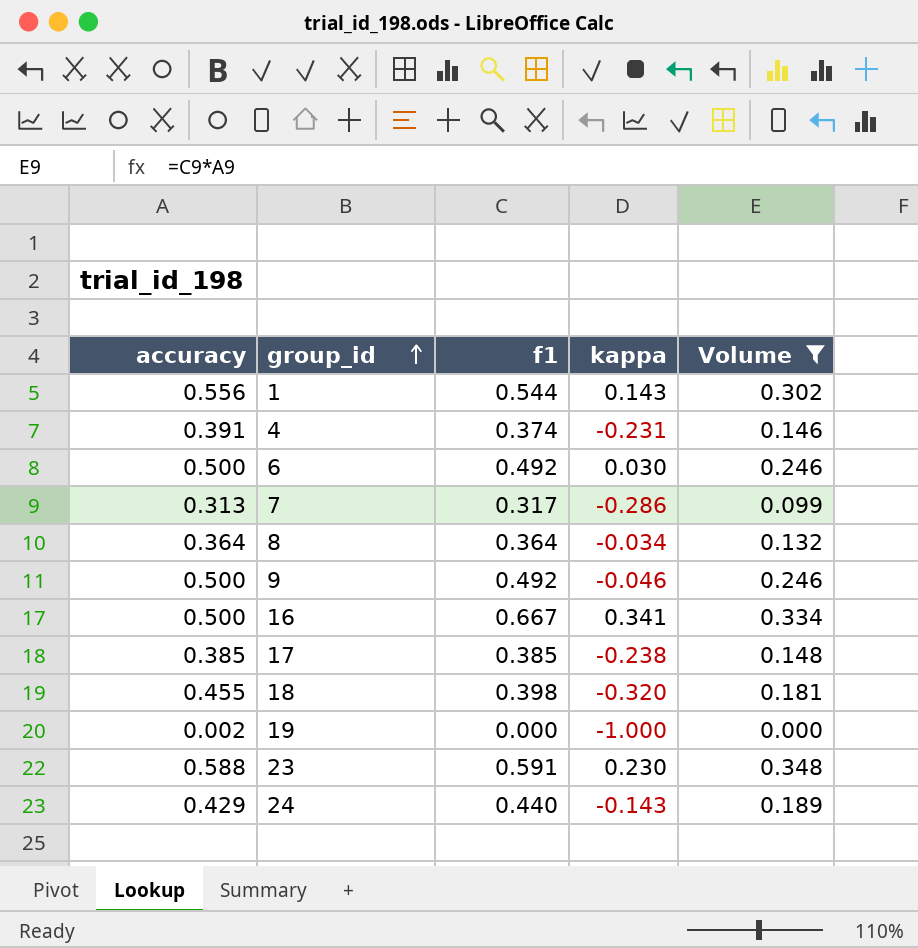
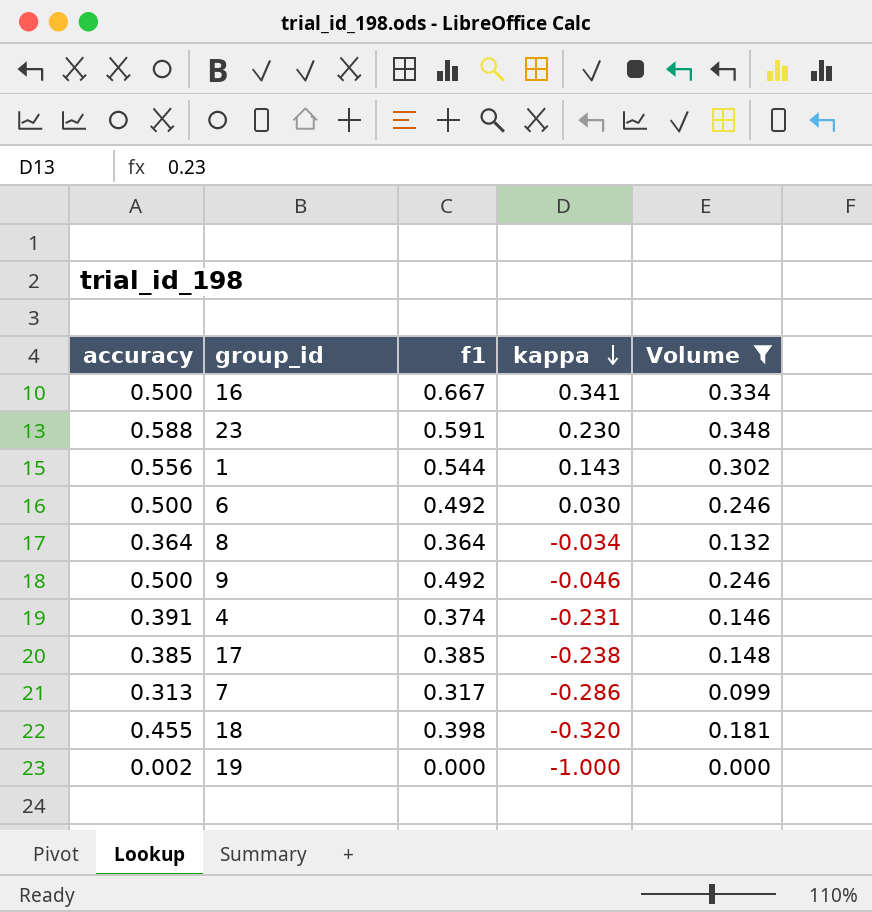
row order: group_id ascending -> kappa descending
row 24: 0.429 | 0.440 | -0.143 | 0.189 -> none

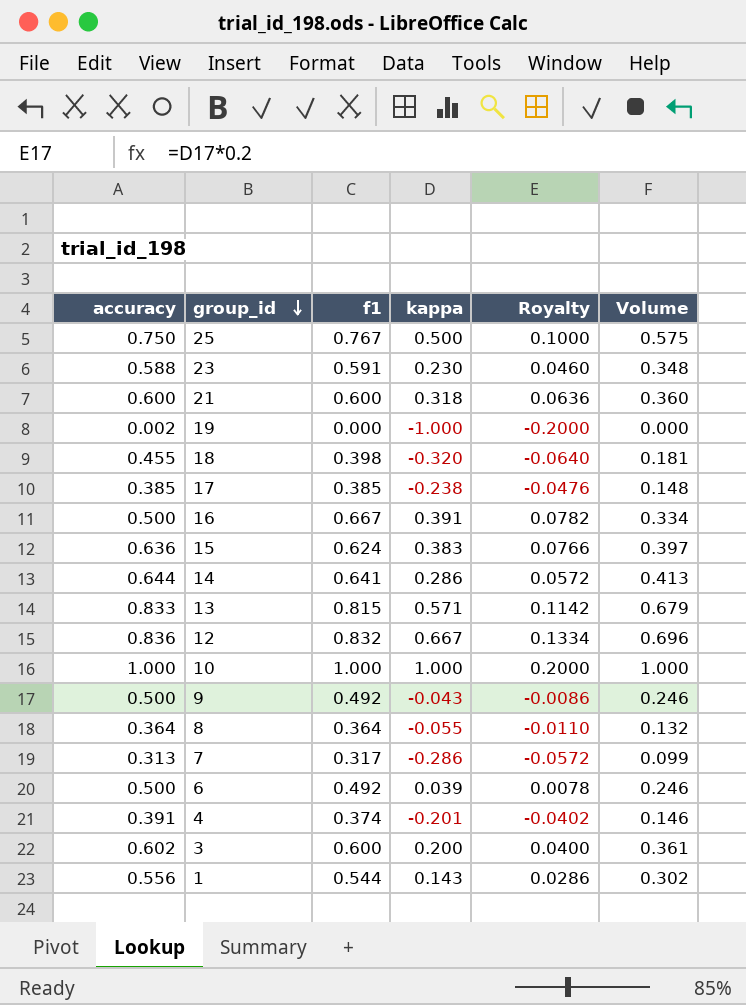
filter: Volume <= 0.348 -> none
row order: kappa descending -> group_id descending
column Royalty | formula: none -> [kappa] * 0.2
16 | kappa: 0.341 -> 0.391
9 | kappa: -0.046 -> -0.043
8 | kappa: -0.034 -> -0.055
6 | kappa: 0.030 -> 0.039
4 | kappa: -0.231 -> -0.201

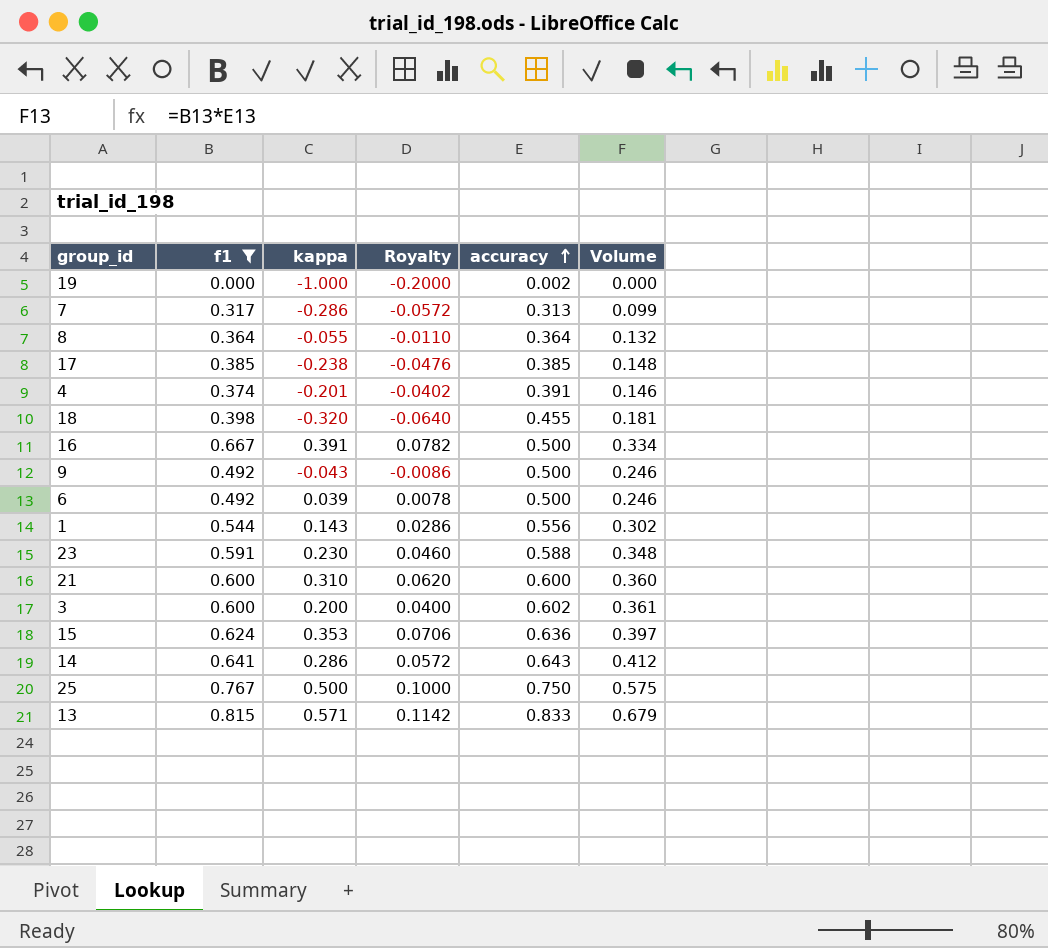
filter: none -> f1 <= 0.815
row order: group_id descending -> accuracy ascending
column accuracy | position: 1 -> 5
21 | kappa: 0.318 -> 0.310
21 | Royalty: 0.0636 -> 0.0620
15 | kappa: 0.383 -> 0.353
15 | Royalty: 0.0766 -> 0.0706
14 | accuracy: 0.644 -> 0.643
14 | Volume: 0.413 -> 0.412

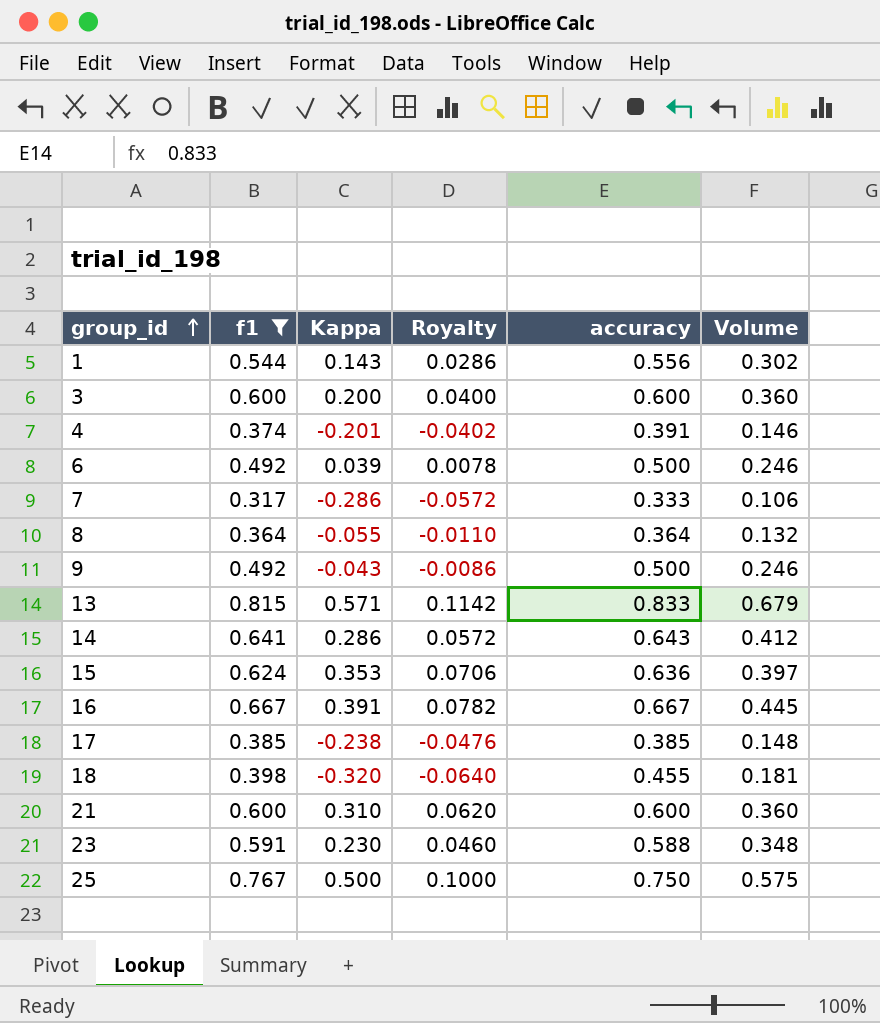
row order: accuracy ascending -> group_id ascending
column name: kappa -> Kappa
row 19: 0.000 | -1.000 | -0.2000 | 0.002 | 0.000 -> none
3 | accuracy: 0.602 -> 0.600
3 | Volume: 0.361 -> 0.360
7 | accuracy: 0.313 -> 0.333
7 | Volume: 0.099 -> 0.106
16 | accuracy: 0.500 -> 0.667
16 | Volume: 0.334 -> 0.445

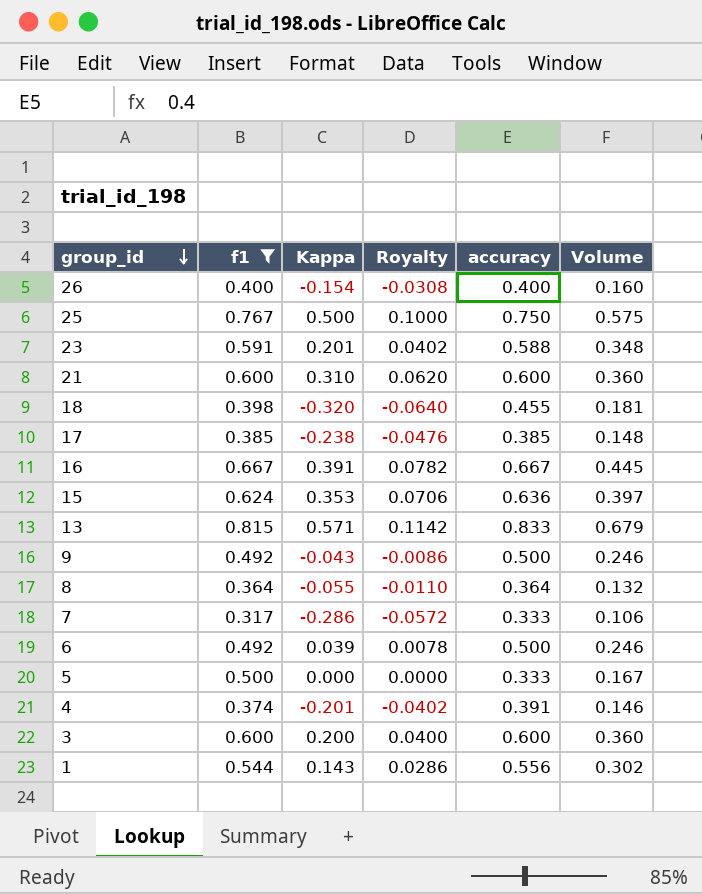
row order: group_id ascending -> group_id descending
row 14: 0.641 | 0.286 | 0.0572 | 0.643 | 0.412 -> none
row 26: none -> 0.400 | -0.154 | -0.0308 | 0.400 | 0.160
23 | Kappa: 0.230 -> 0.201
23 | Royalty: 0.0460 -> 0.0402
row 5: none -> 0.500 | 0.000 | 0.0000 | 0.333 | 0.167

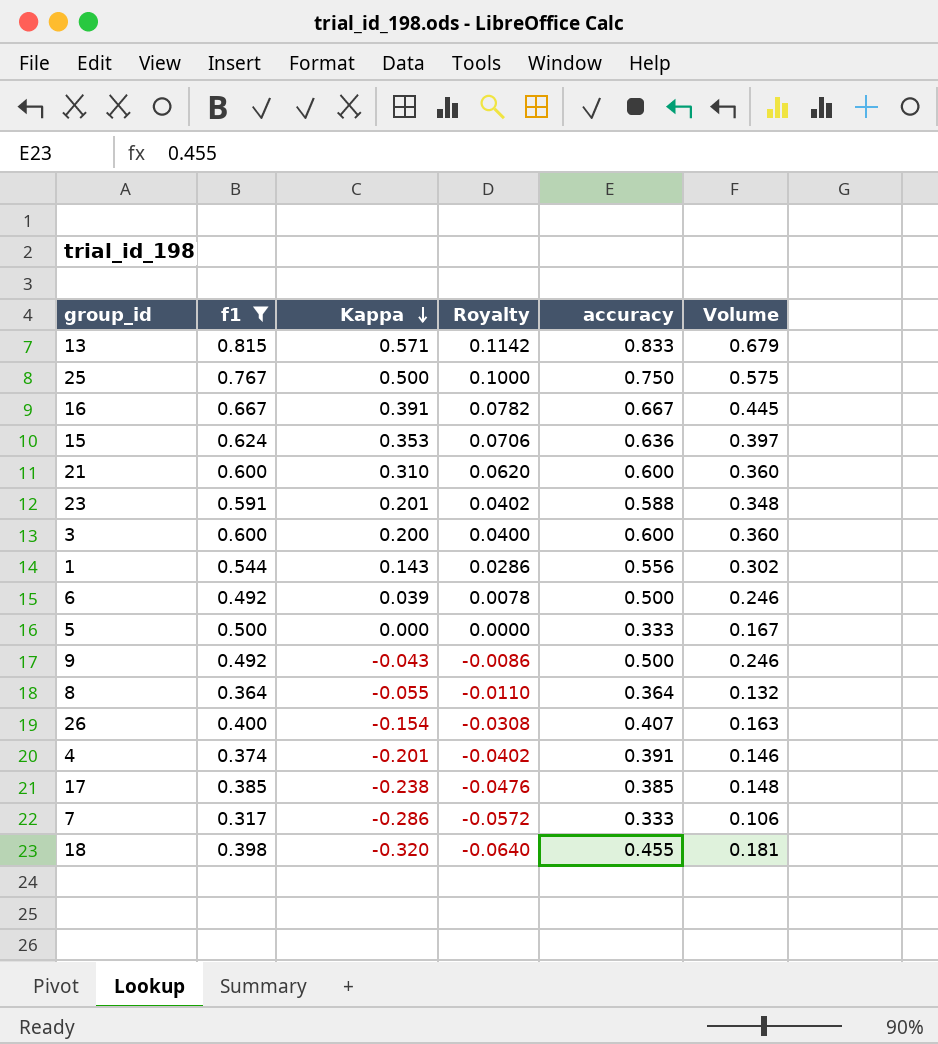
row order: group_id descending -> Kappa descending
26 | accuracy: 0.400 -> 0.407
26 | Volume: 0.160 -> 0.163

